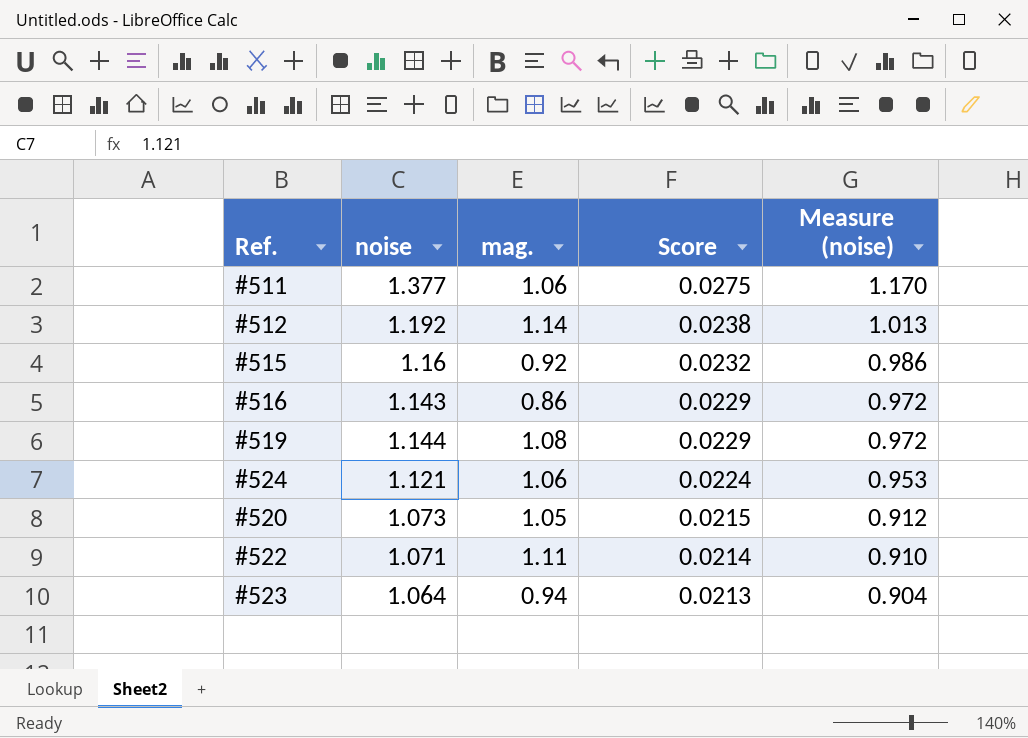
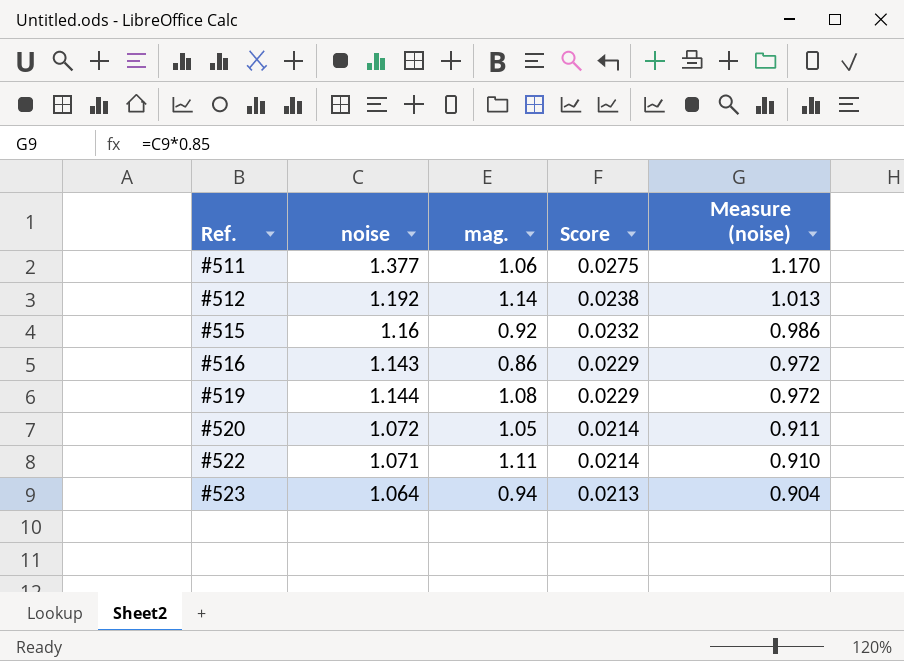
row #524: 1.121 | 1.06 | 0.0224 | 0.953 -> none
#520 | noise: 1.073 -> 1.072
#520 | Score: 0.0215 -> 0.0214
#520 | Measure (noise): 0.912 -> 0.911

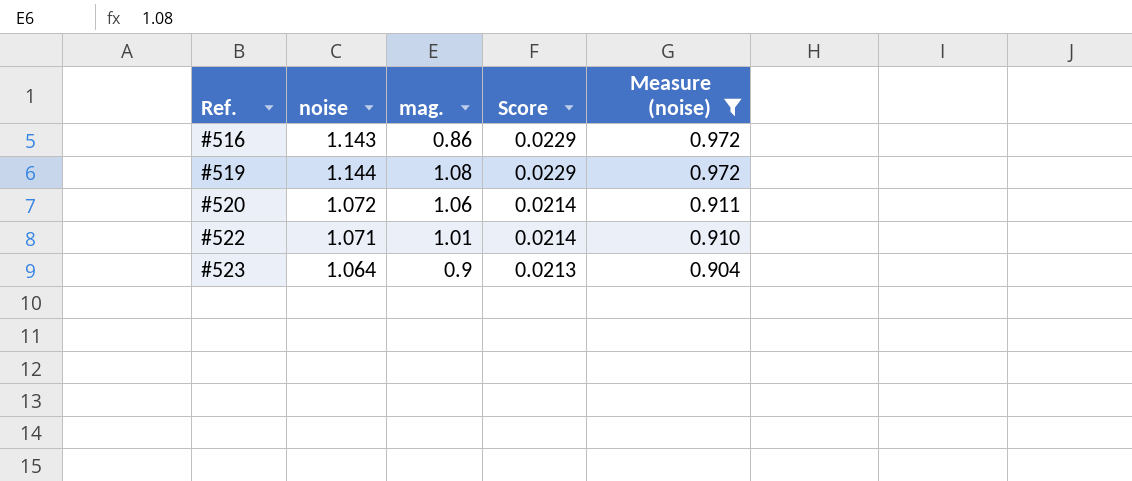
filter: none -> Measure (noise) <= 0.972
#520 | mag.: 1.05 -> 1.06
#522 | mag.: 1.11 -> 1.01
#523 | mag.: 0.94 -> 0.9

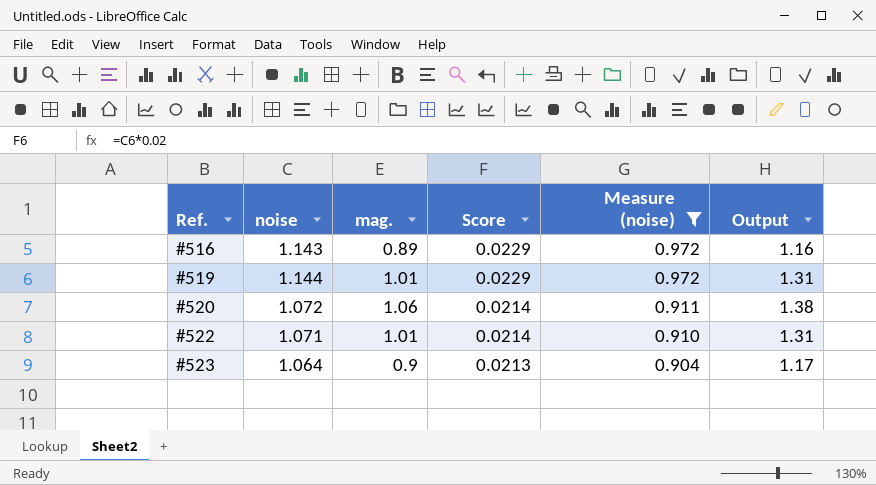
column Output | formula: none -> [mag.] * 1.3
#516 | mag.: 0.86 -> 0.89
#519 | mag.: 1.08 -> 1.01

